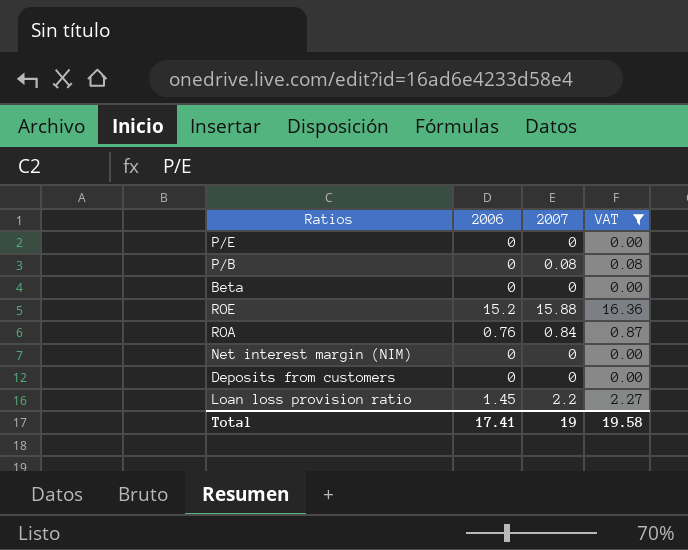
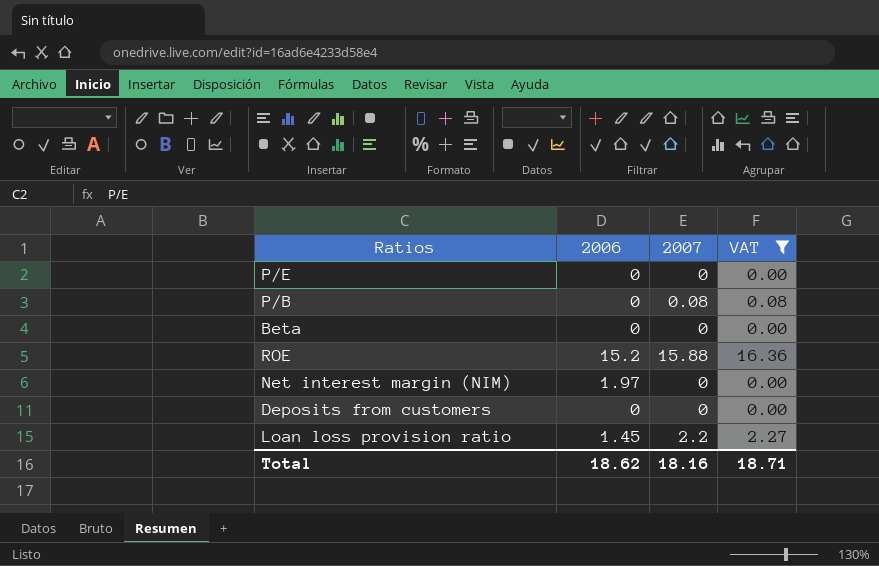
row ROA: 0.76 | 0.84 | 0.87 -> none
Net interest margin (NIM) | 2006: 0 -> 1.97
Total | 2006: 17.41 -> 18.62
Total | 2007: 19 -> 18.16
Total | VAT: 19.58 -> 18.71

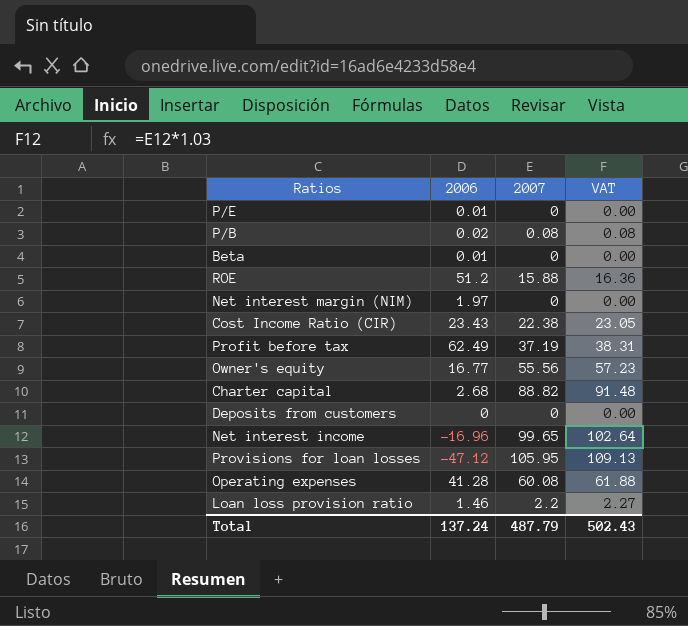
filter: VAT <= 16.36 -> none
P/E | 2006: 0 -> 0.01
P/B | 2006: 0 -> 0.02
Beta | 2006: 0 -> 0.01
ROE | 2006: 15.2 -> 51.2
Loan loss provision ratio | 2006: 1.45 -> 1.46
Total | 2006: 18.62 -> 137.24
Total | 2007: 18.16 -> 487.79
Total | VAT: 18.71 -> 502.43

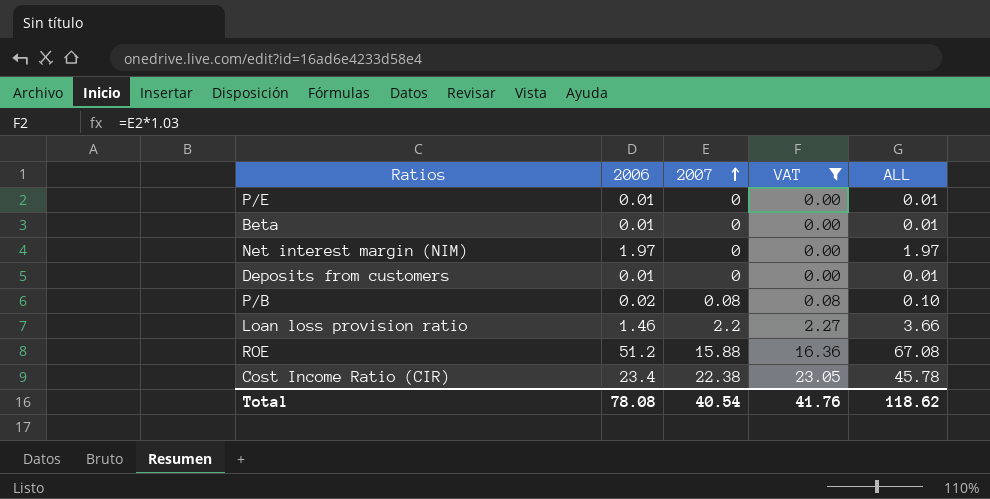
filter: none -> VAT <= 23.05
row order: none -> 2007 ascending
column ALL | formula: none -> [2006] + [2007]
Deposits from customers | 2006: 0 -> 0.01
Cost Income Ratio (CIR) | 2006: 23.43 -> 23.4
Total | 2006: 137.24 -> 78.08
Total | 2007: 487.79 -> 40.54
Total | VAT: 502.43 -> 41.76

